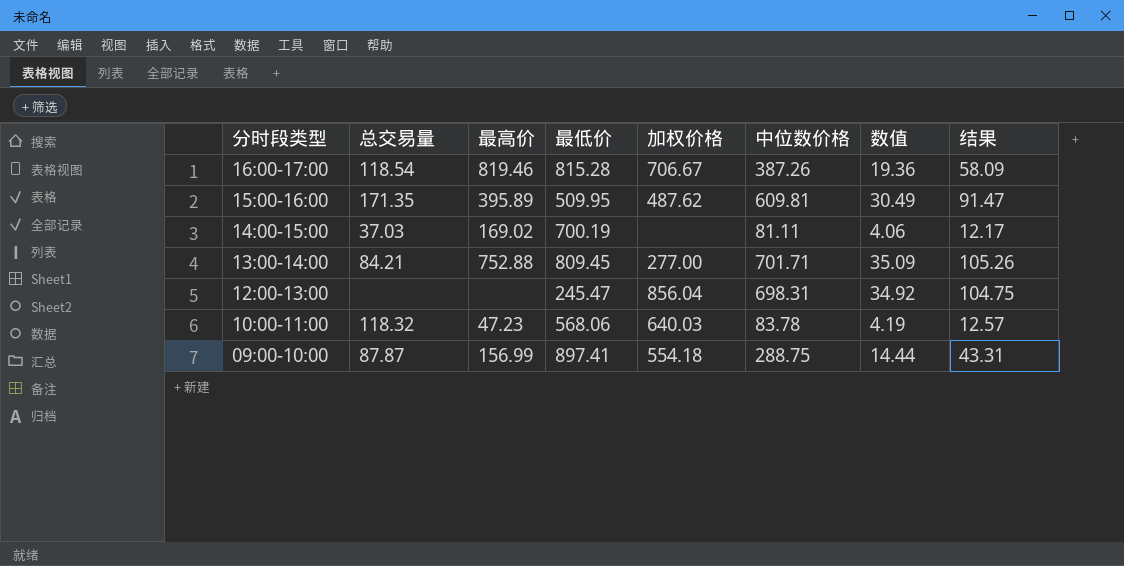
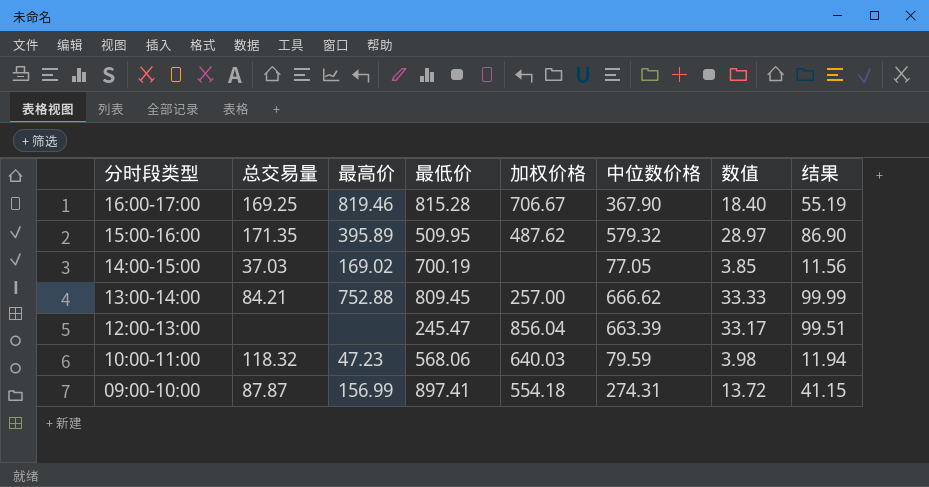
16:00-17:00 | 总交易量: 118.54 -> 169.25
16:00-17:00 | 中位数价格: 387.26 -> 367.90
16:00-17:00 | 数值: 19.36 -> 18.40
16:00-17:00 | 结果: 58.09 -> 55.19
15:00-16:00 | 中位数价格: 609.81 -> 579.32
15:00-16:00 | 数值: 30.49 -> 28.97
15:00-16:00 | 结果: 91.47 -> 86.90
14:00-15:00 | 中位数价格: 81.11 -> 77.05
14:00-15:00 | 数值: 4.06 -> 3.85
14:00-15:00 | 结果: 12.17 -> 11.56
13:00-14:00 | 加权价格: 277.00 -> 257.00
13:00-14:00 | 中位数价格: 701.71 -> 666.62
13:00-14:00 | 数值: 35.09 -> 33.33
13:00-14:00 | 结果: 105.26 -> 99.99
12:00-13:00 | 中位数价格: 698.31 -> 663.39
12:00-13:00 | 数值: 34.92 -> 33.17
12:00-13:00 | 结果: 104.75 -> 99.51
10:00-11:00 | 中位数价格: 83.78 -> 79.59
10:00-11:00 | 数值: 4.19 -> 3.98
10:00-11:00 | 结果: 12.57 -> 11.94
09:00-10:00 | 中位数价格: 288.75 -> 274.31
09:00-10:00 | 数值: 14.44 -> 13.72
09:00-10:00 | 结果: 43.31 -> 41.15

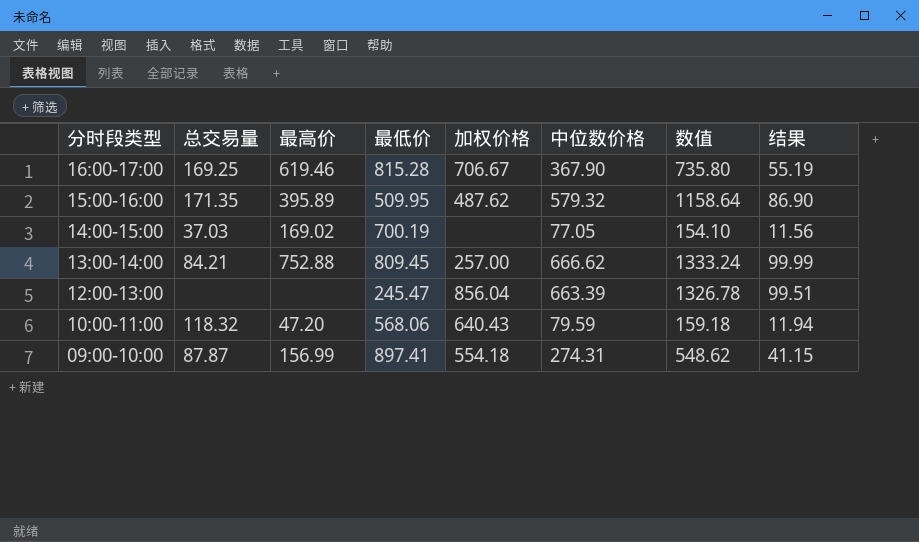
column 数值 | formula: [中位数价格] * 0.05 -> [中位数价格] * 2
16:00-17:00 | 最高价: 819.46 -> 619.46
10:00-11:00 | 最高价: 47.23 -> 47.20
10:00-11:00 | 加权价格: 640.03 -> 640.43

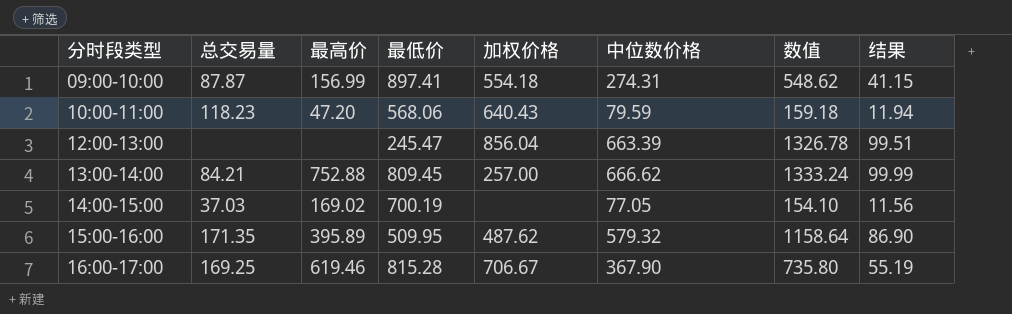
row order: 分时段类型 descending -> 分时段类型 ascending
10:00-11:00 | 总交易量: 118.32 -> 118.23

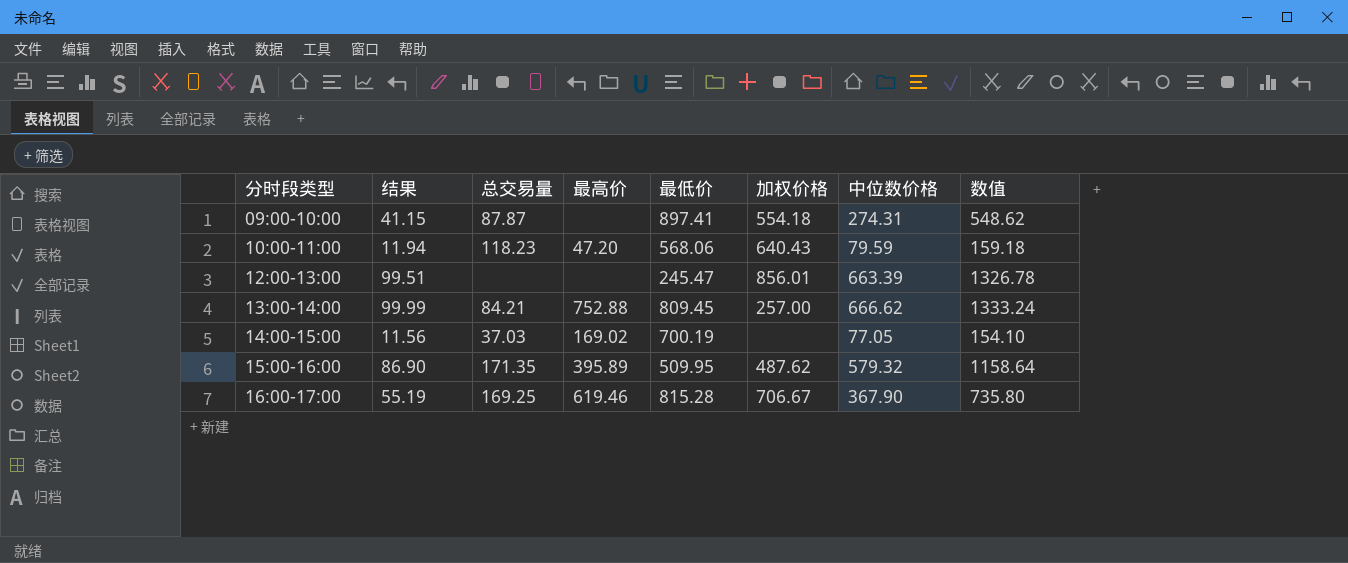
column 结果 | position: 8 -> 2
09:00-10:00 | 最高价: 156.99 -> none
12:00-13:00 | 加权价格: 856.04 -> 856.01

